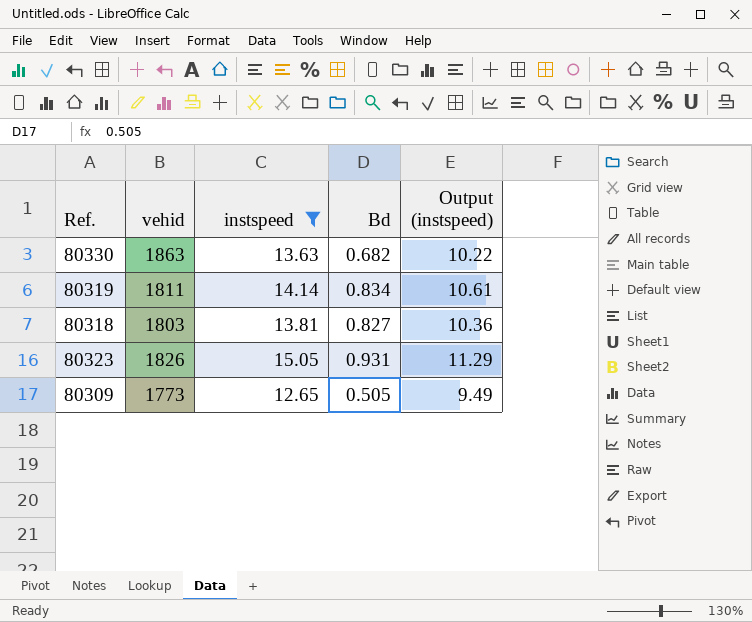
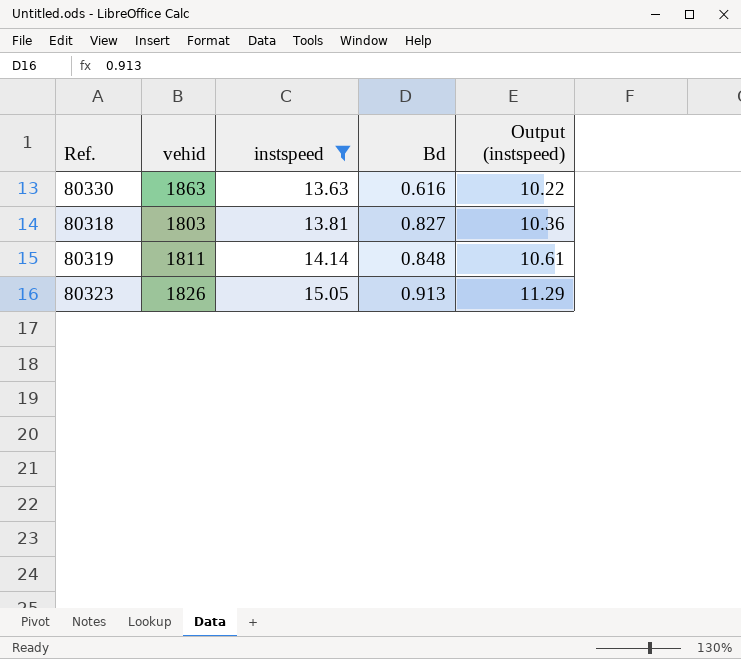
row order: none -> instspeed ascending
row 80309: 1773 | 12.65 | 0.505 | 9.49 -> none
80330 | Bd: 0.682 -> 0.616
80319 | Bd: 0.834 -> 0.848
80323 | Bd: 0.931 -> 0.913

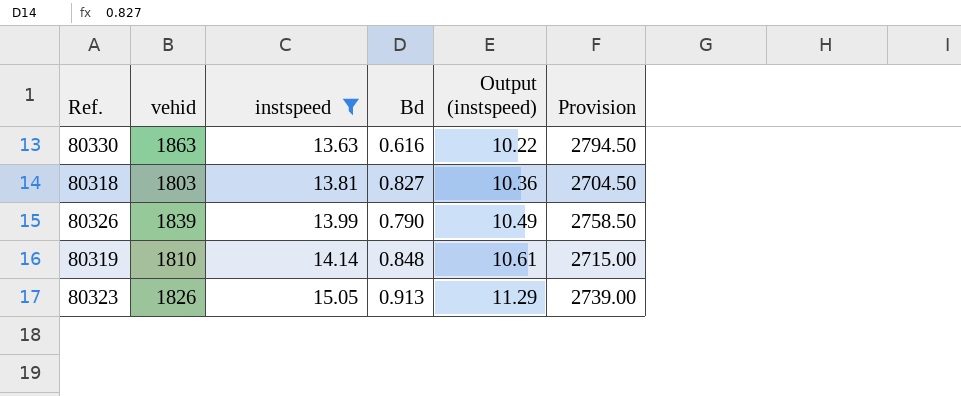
column Provision | formula: none -> [vehid] * 1.5
row 80326: none -> 1839 | 13.99 | 0.790 | 10.49 | 2758.50
80319 | vehid: 1811 -> 1810

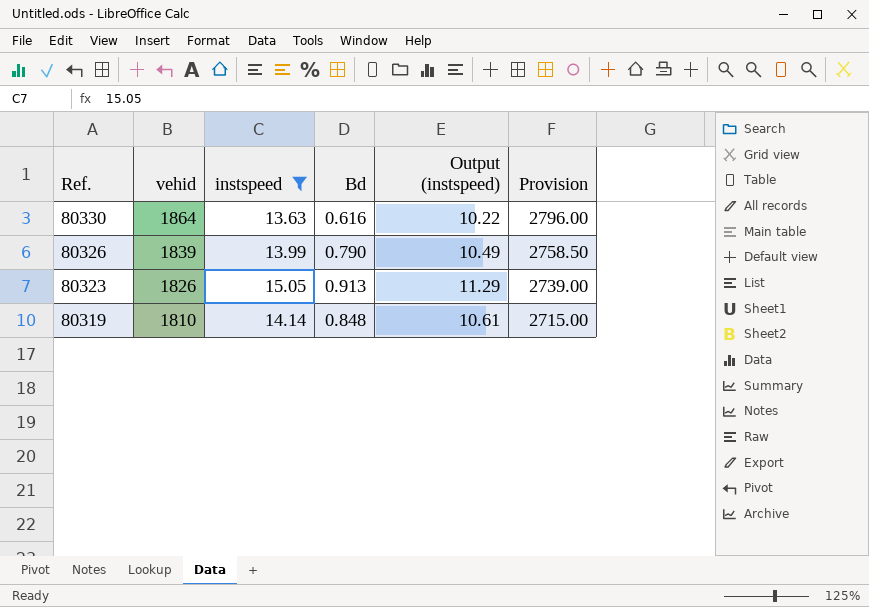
row order: instspeed ascending -> Ref. descending
row 80318: 1803 | 13.81 | 0.827 | 10.36 | 2704.50 -> none
80330 | vehid: 1863 -> 1864
80330 | Provision: 2794.50 -> 2796.00

